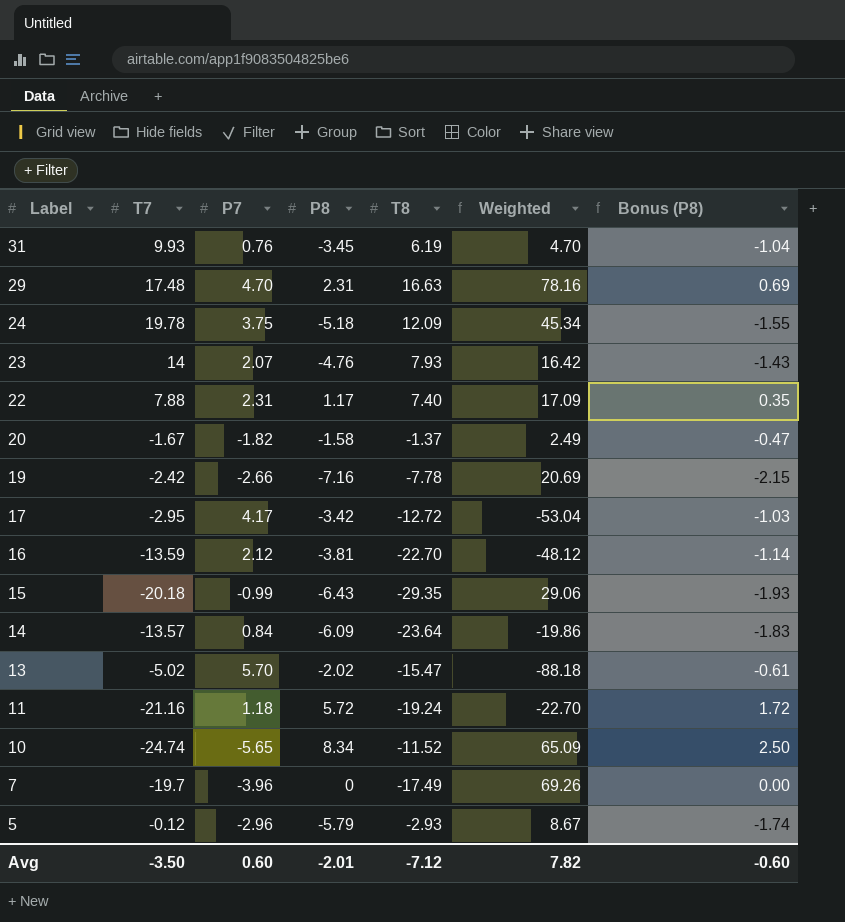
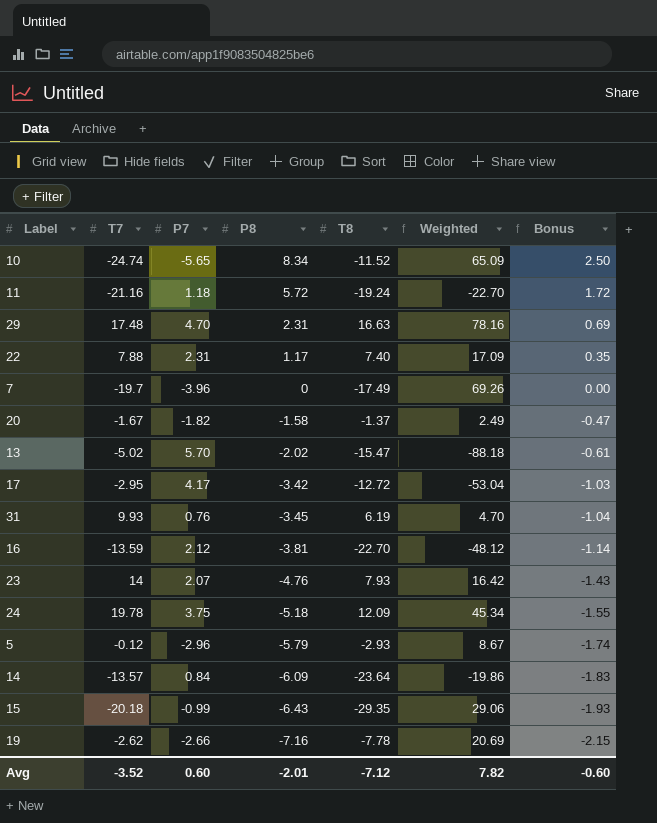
row order: Label descending -> P8 descending
column name: Bonus (P8) -> Bonus
19 | T7: -2.42 -> -2.62
Avg | T7: -3.50 -> -3.52

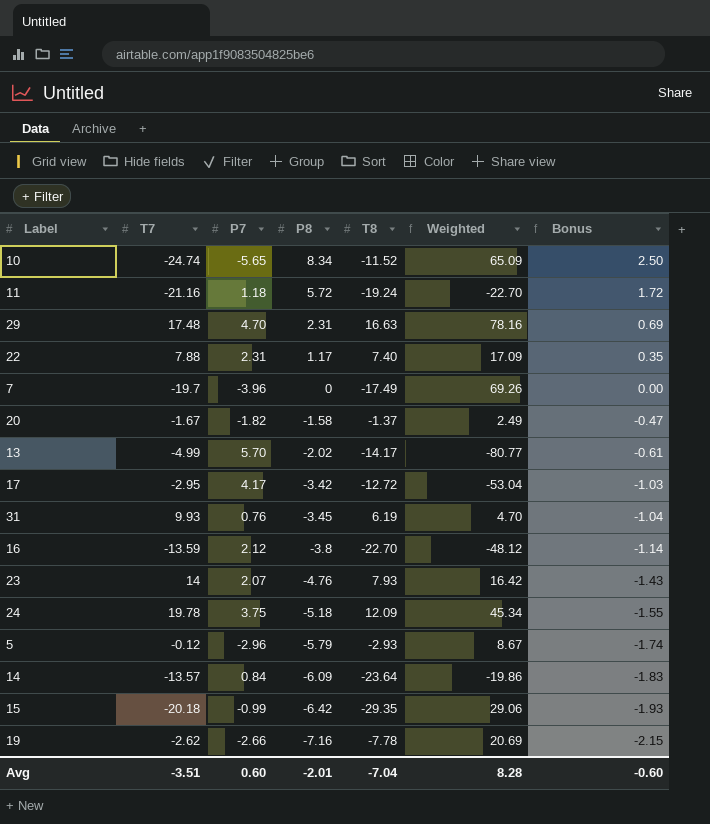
13 | T7: -5.02 -> -4.99
13 | T8: -15.47 -> -14.17
13 | Weighted: -88.18 -> -80.77
16 | P8: -3.81 -> -3.8
15 | P8: -6.43 -> -6.42
Avg | T7: -3.52 -> -3.51
Avg | T8: -7.12 -> -7.04
Avg | Weighted: 7.82 -> 8.28

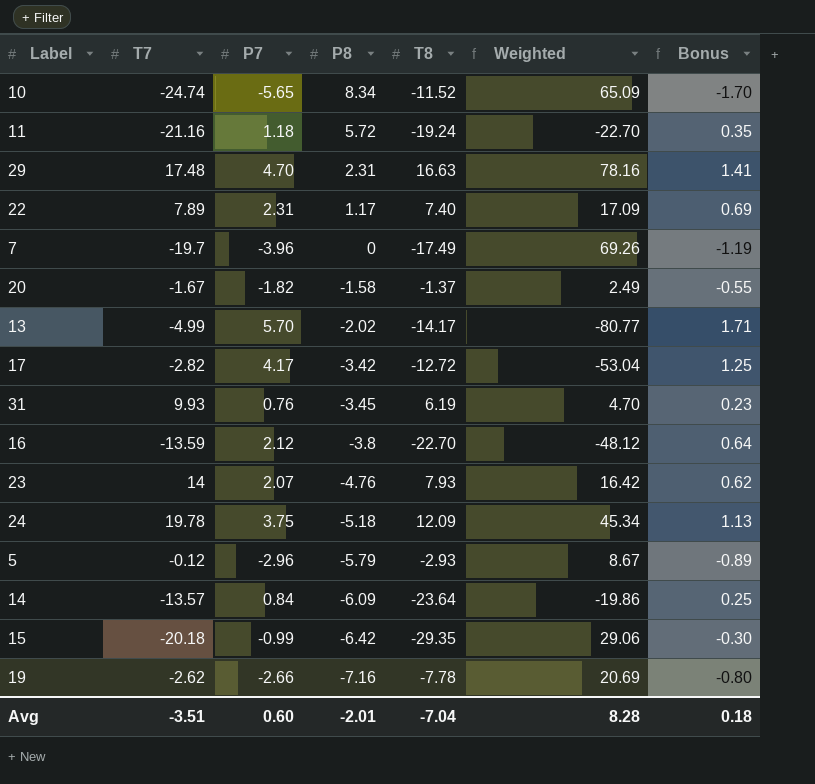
column Bonus | formula: [P8] * 0.3 -> [P7] * 0.3
22 | T7: 7.88 -> 7.89
17 | T7: -2.95 -> -2.82
Avg | Bonus: -0.60 -> 0.18

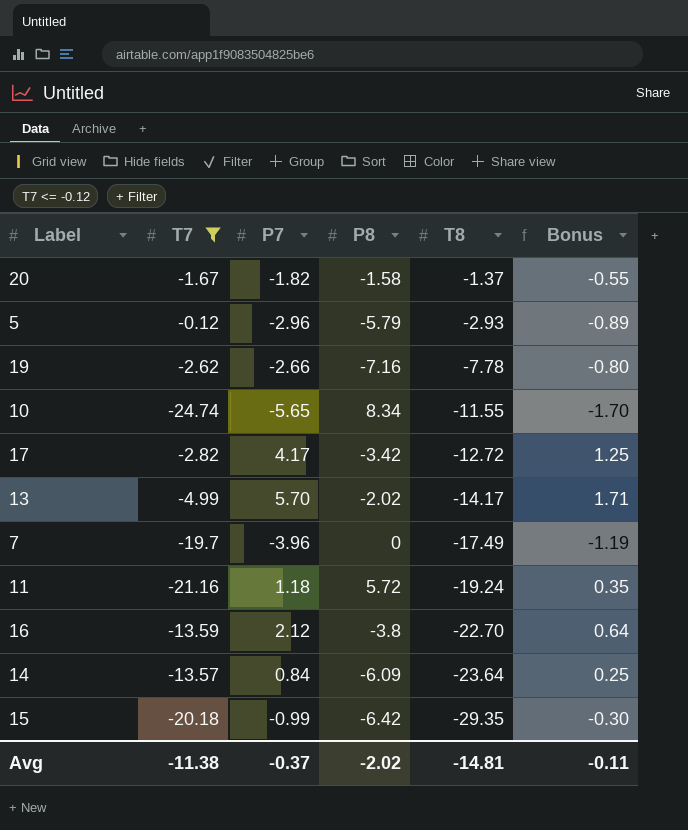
filter: none -> T7 <= -0.12
row order: P8 descending -> T8 descending
column Weighted | formula: [P7] * [T8] -> none
10 | T8: -11.52 -> -11.55
Avg | T7: -3.51 -> -11.38
Avg | P7: 0.60 -> -0.37
Avg | P8: -2.01 -> -2.02
Avg | T8: -7.04 -> -14.81
Avg | Bonus: 0.18 -> -0.11

